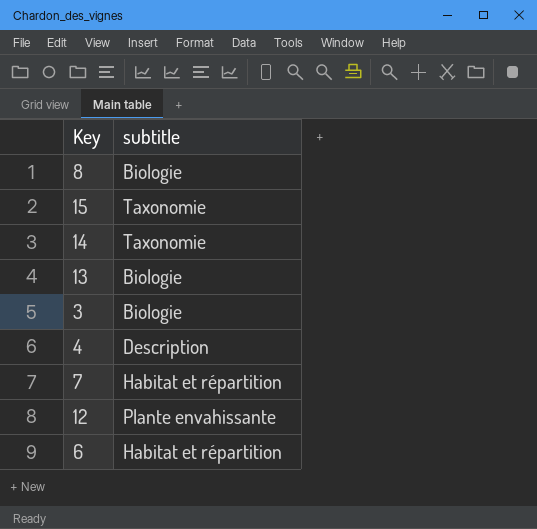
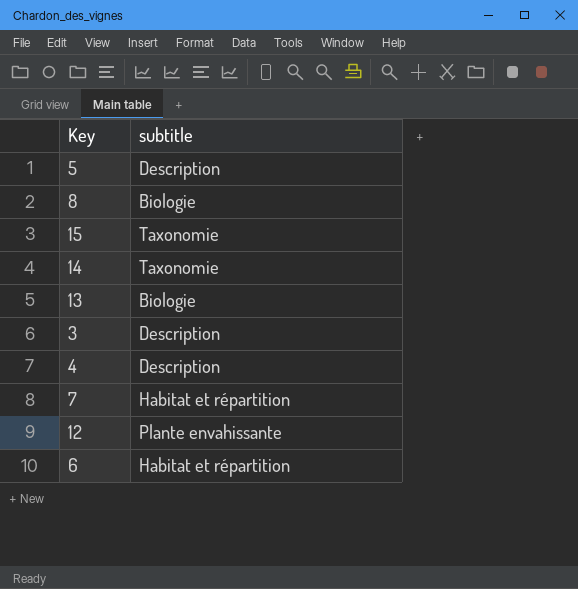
row 5: none -> Description
3 | subtitle: Biologie -> Description

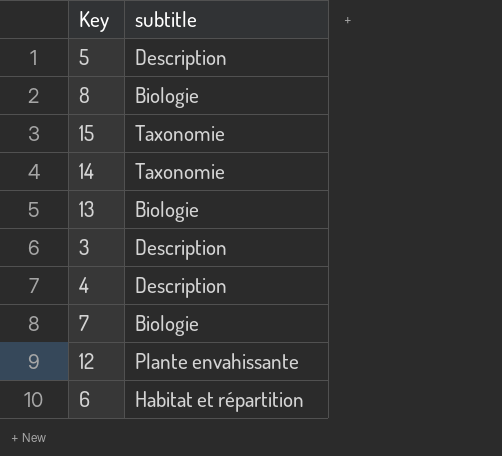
7 | subtitle: Habitat et répartition -> Biologie

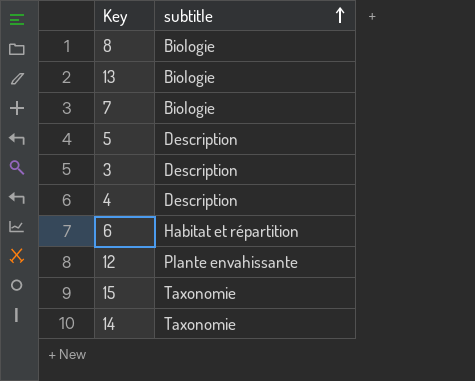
row order: none -> subtitle ascending

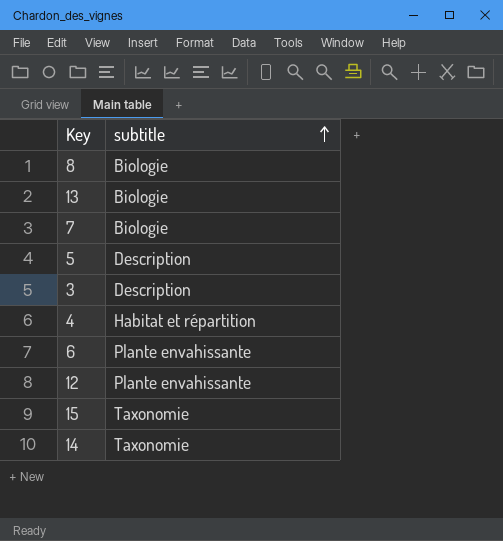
4 | subtitle: Description -> Habitat et répartition
6 | subtitle: Habitat et répartition -> Plante envahissante

